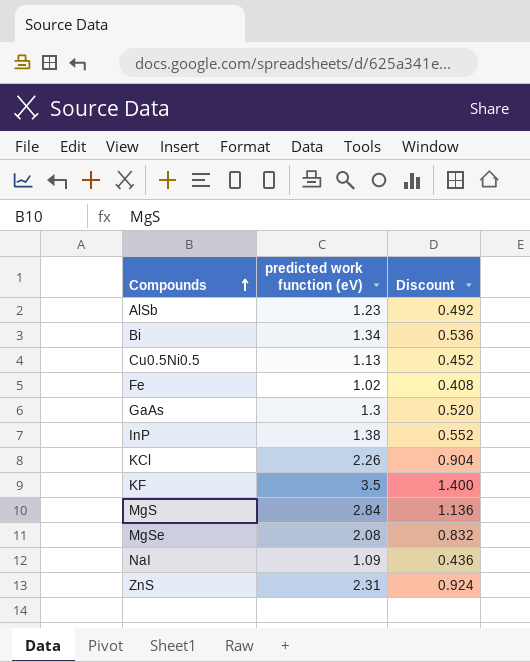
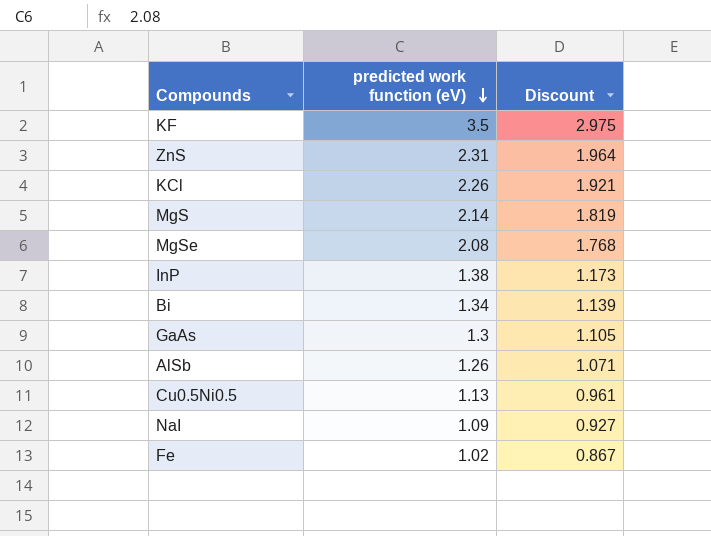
row order: Compounds ascending -> predicted work function (eV) descending
column Discount | formula: [predicted work function (eV)] * 0.4 -> [predicted work function (eV)] * 0.85
MgS | predicted work function (eV): 2.84 -> 2.14
AlSb | predicted work function (eV): 1.23 -> 1.26

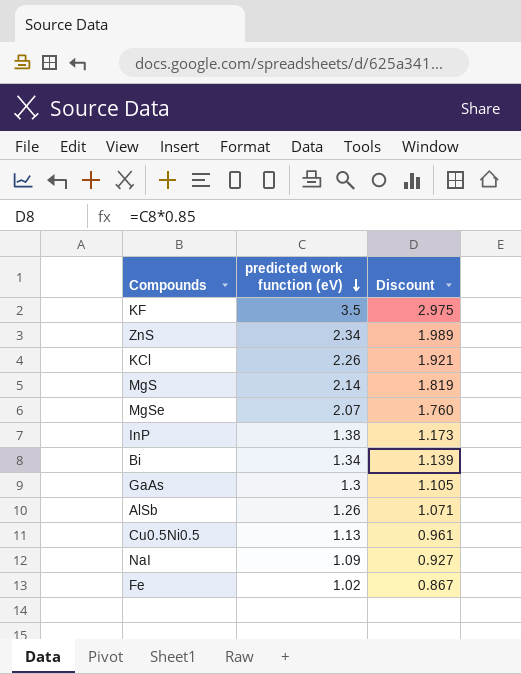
ZnS | predicted work function (eV): 2.31 -> 2.34
ZnS | Discount: 1.964 -> 1.989
MgSe | predicted work function (eV): 2.08 -> 2.07
MgSe | Discount: 1.768 -> 1.760

